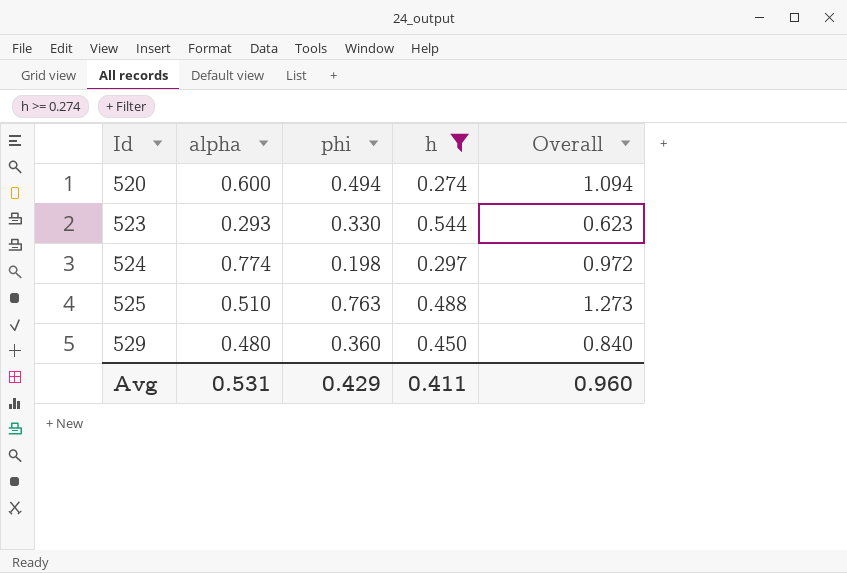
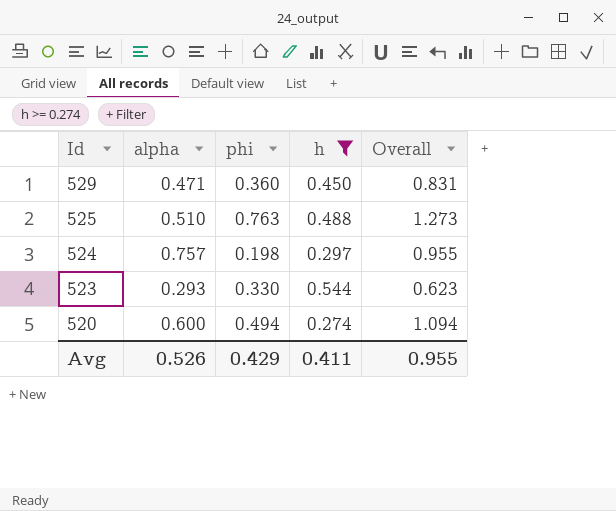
row order: Id ascending -> Id descending
529 | alpha: 0.480 -> 0.471
529 | Overall: 0.840 -> 0.831
524 | alpha: 0.774 -> 0.757
524 | Overall: 0.972 -> 0.955
Avg | alpha: 0.531 -> 0.526
Avg | Overall: 0.960 -> 0.955

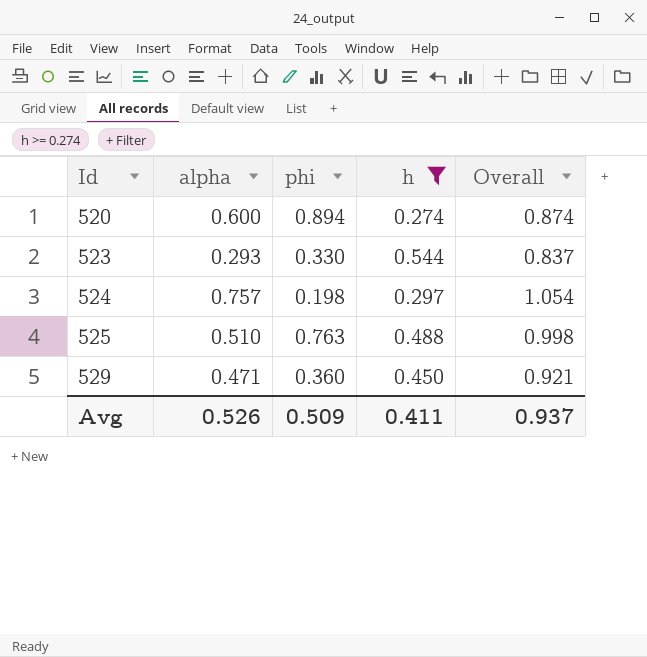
row order: Id descending -> Id ascending
column Overall | formula: [alpha] + [phi] -> [alpha] + [h]
520 | phi: 0.494 -> 0.894
Avg | phi: 0.429 -> 0.509
Avg | Overall: 0.955 -> 0.937

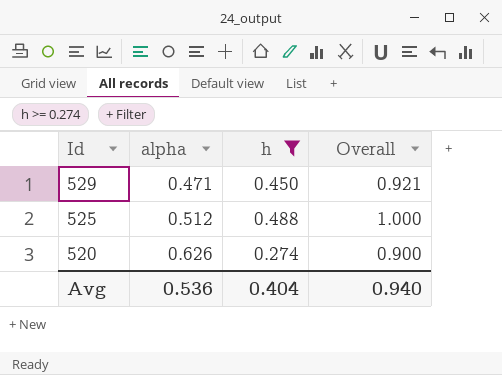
row order: Id ascending -> Id descending
column phi | position: 3 -> none
row 523: 0.293 | 0.330 | 0.544 | 0.837 -> none
row 524: 0.757 | 0.198 | 0.297 | 1.054 -> none
525 | alpha: 0.510 -> 0.512
525 | Overall: 0.998 -> 1.000
520 | alpha: 0.600 -> 0.626
520 | Overall: 0.874 -> 0.900
Avg | alpha: 0.526 -> 0.536
Avg | h: 0.411 -> 0.404
Avg | Overall: 0.937 -> 0.940

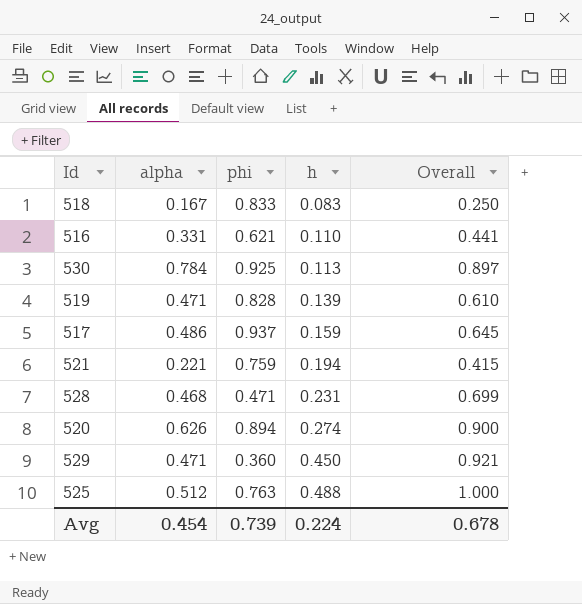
filter: h >= 0.274 -> none
row order: Id descending -> h ascending
column phi | position: none -> 3
Avg | alpha: 0.536 -> 0.454
Avg | h: 0.404 -> 0.224
Avg | Overall: 0.940 -> 0.678

